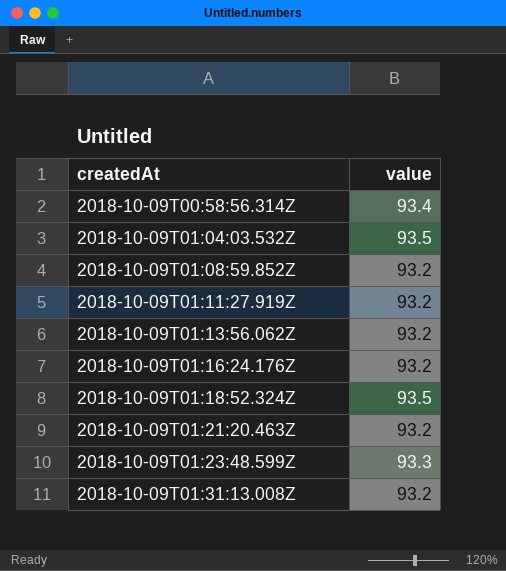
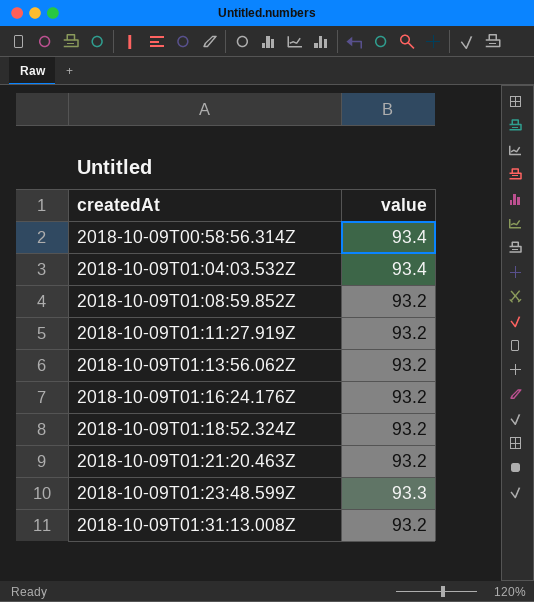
2018-10-09T01:04:03.532Z | value: 93.5 -> 93.4
2018-10-09T01:18:52.324Z | value: 93.5 -> 93.2

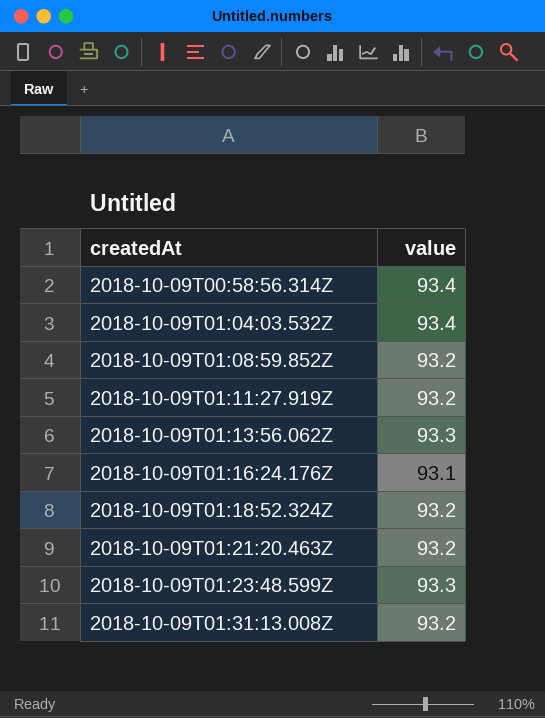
2018-10-09T01:13:56.062Z | value: 93.2 -> 93.3
2018-10-09T01:16:24.176Z | value: 93.2 -> 93.1

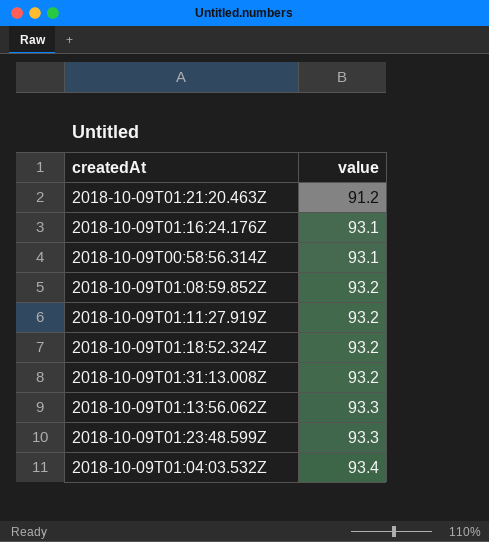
row order: createdAt ascending -> value ascending
2018-10-09T01:21:20.463Z | value: 93.2 -> 91.2
2018-10-09T00:58:56.314Z | value: 93.4 -> 93.1

